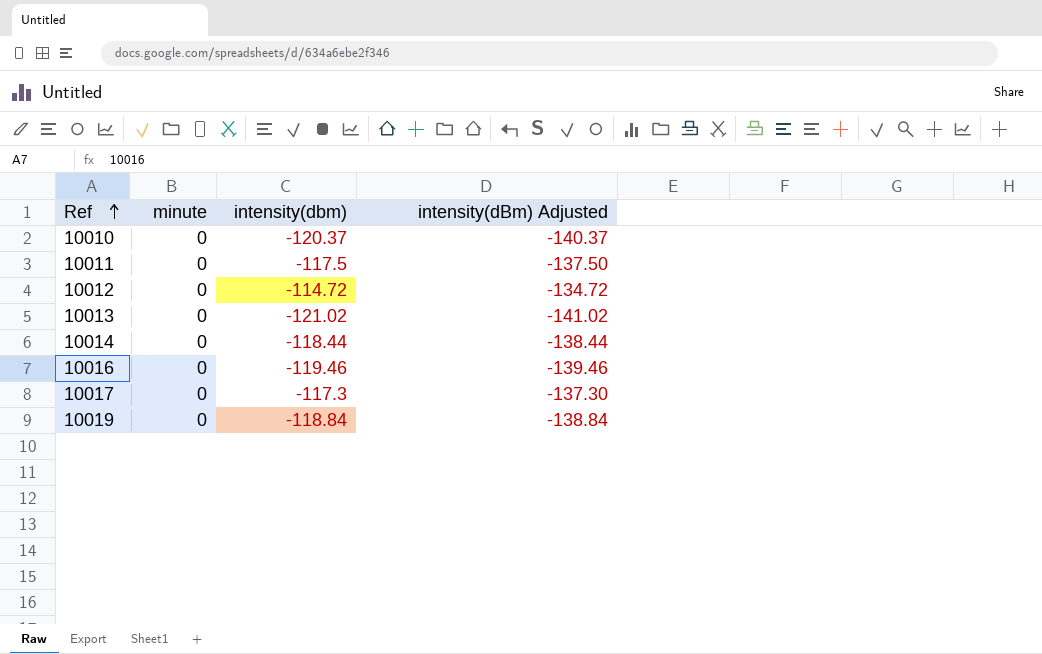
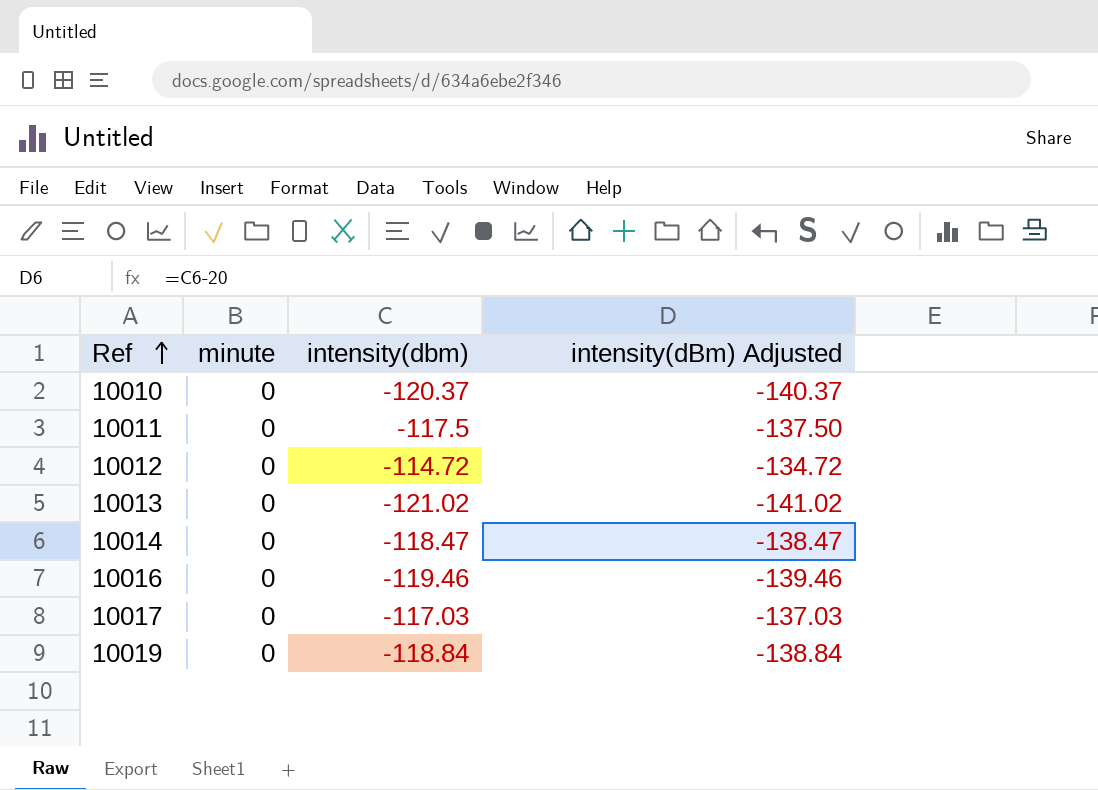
10014 | intensity(dbm): -118.44 -> -118.47
10014 | intensity(dBm) Adjusted: -138.44 -> -138.47
10017 | intensity(dbm): -117.3 -> -117.03
10017 | intensity(dBm) Adjusted: -137.30 -> -137.03

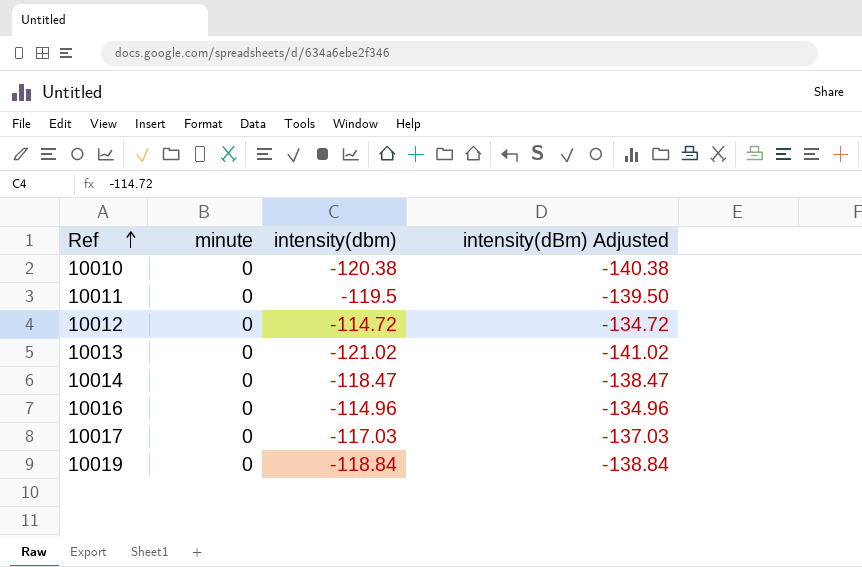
10010 | intensity(dbm): -120.37 -> -120.38
10010 | intensity(dBm) Adjusted: -140.37 -> -140.38
10011 | intensity(dbm): -117.5 -> -119.5
10011 | intensity(dBm) Adjusted: -137.50 -> -139.50
10016 | intensity(dbm): -119.46 -> -114.96
10016 | intensity(dBm) Adjusted: -139.46 -> -134.96

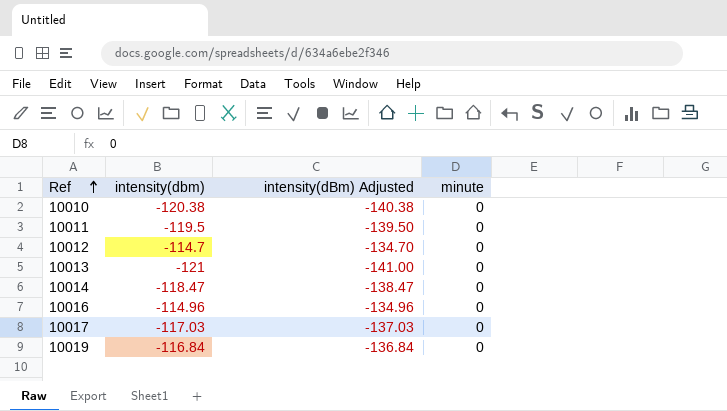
column minute | position: 2 -> 4
10012 | intensity(dbm): -114.72 -> -114.7
10012 | intensity(dBm) Adjusted: -134.72 -> -134.70
10013 | intensity(dbm): -121.02 -> -121
10013 | intensity(dBm) Adjusted: -141.02 -> -141.00
10019 | intensity(dbm): -118.84 -> -116.84
10019 | intensity(dBm) Adjusted: -138.84 -> -136.84

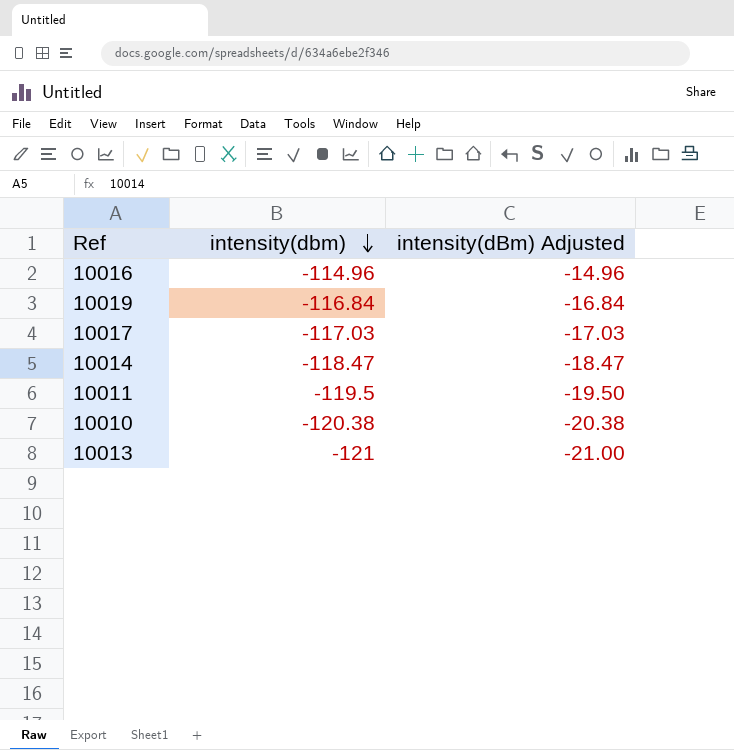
row order: Ref ascending -> intensity(dbm) descending
column minute | position: 4 -> none
column intensity(dBm) Adjusted | formula: [intensity(dbm)] - 20 -> [intensity(dbm)] + 100
row 10012: -114.7 | -134.70 | 0 -> none

